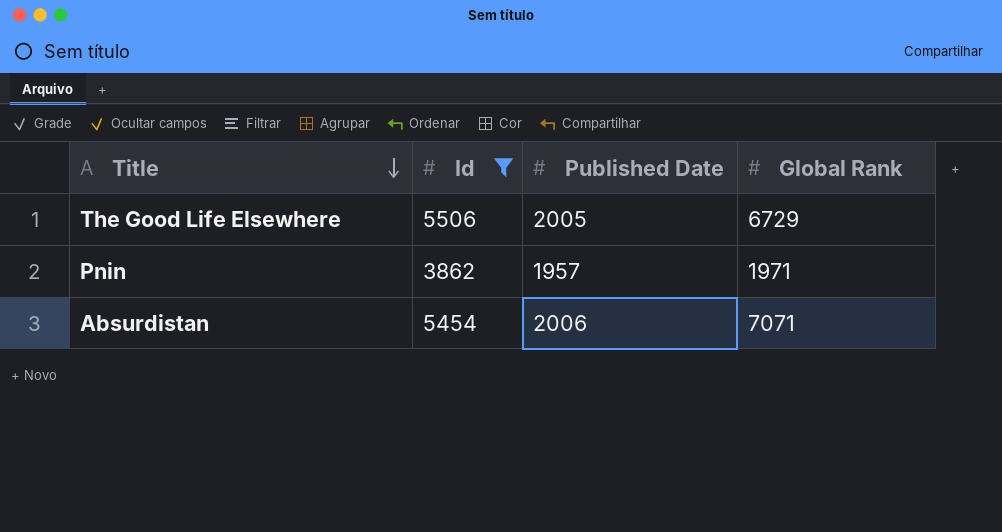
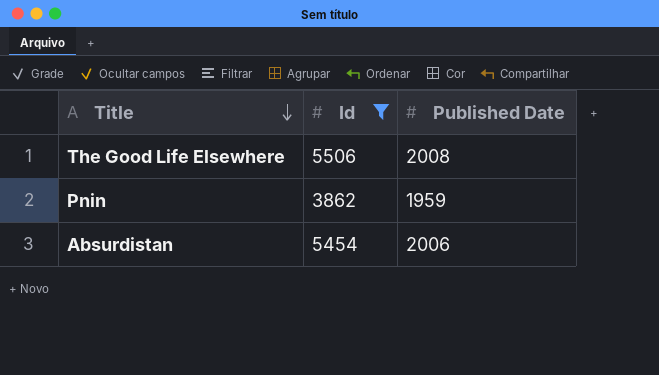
column Global Rank | position: 4 -> none
The Good Life Elsewhere | Published Date: 2005 -> 2008
Pnin | Published Date: 1957 -> 1959

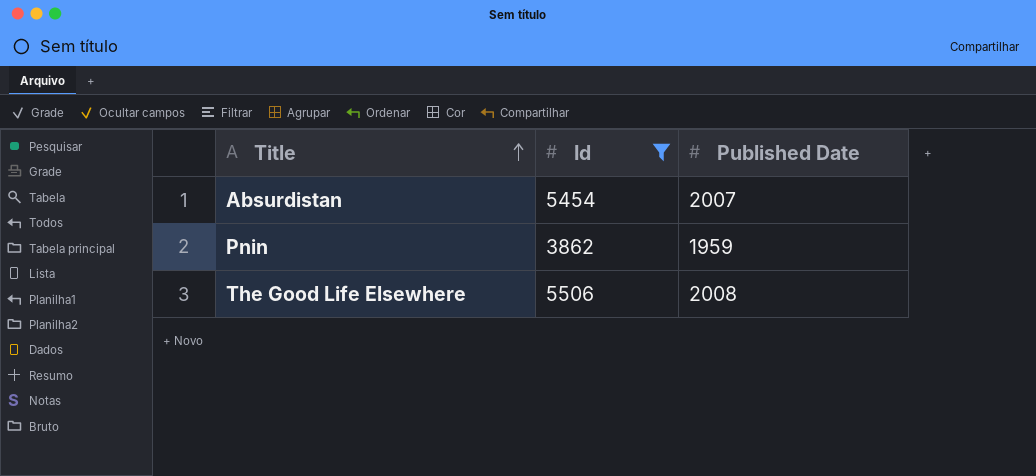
row order: Title descending -> Title ascending
Absurdistan | Published Date: 2006 -> 2007

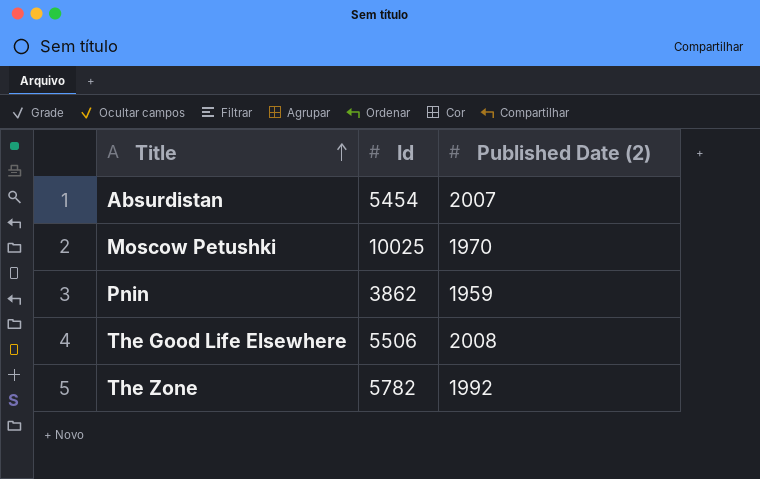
filter: Id <= 5506 -> none
column name: Published Date -> Published Date (2)

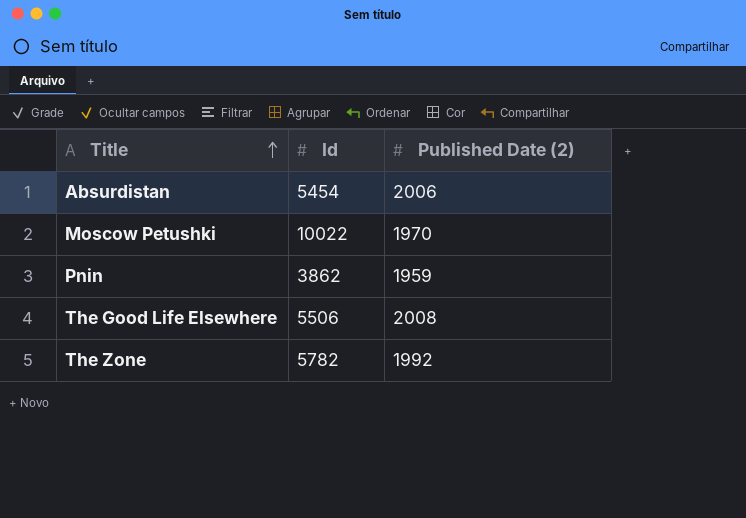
Absurdistan | Published Date (2): 2007 -> 2006
Moscow Petushki | Id: 10025 -> 10022

